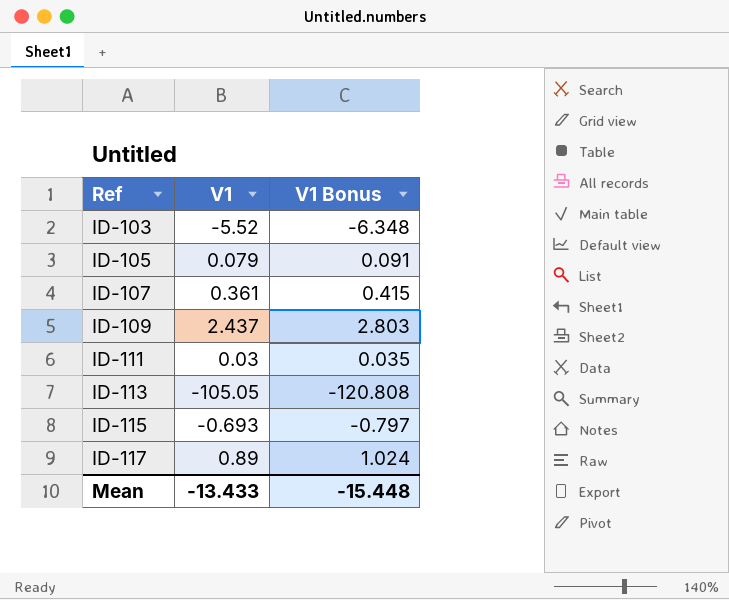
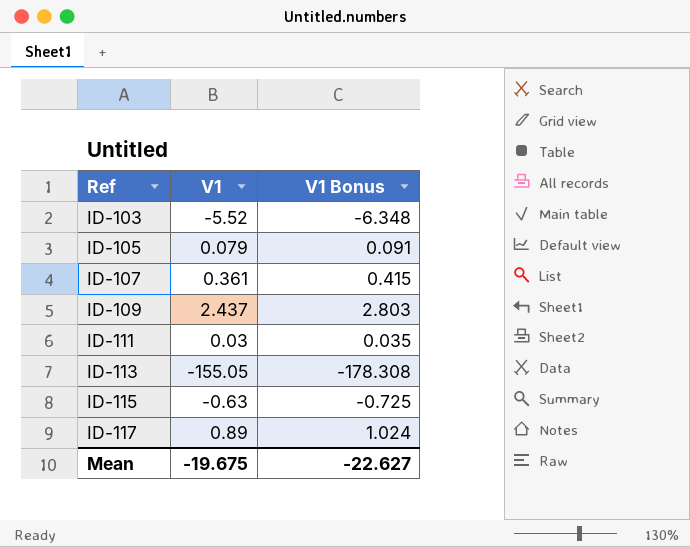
ID-113 | V1: -105.05 -> -155.05
ID-113 | V1 Bonus: -120.808 -> -178.308
ID-115 | V1: -0.693 -> -0.63
ID-115 | V1 Bonus: -0.797 -> -0.725
Mean | V1: -13.433 -> -19.675
Mean | V1 Bonus: -15.448 -> -22.627

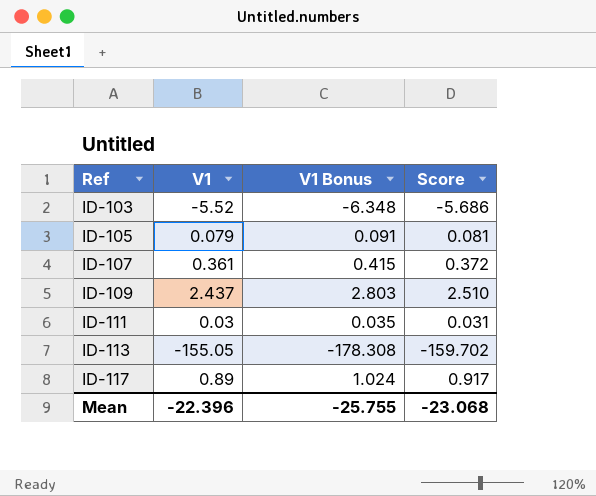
column Score | formula: none -> [V1] * 1.03
row ID-115: -0.63 | -0.725 -> none
Mean | V1: -19.675 -> -22.396
Mean | V1 Bonus: -22.627 -> -25.755

